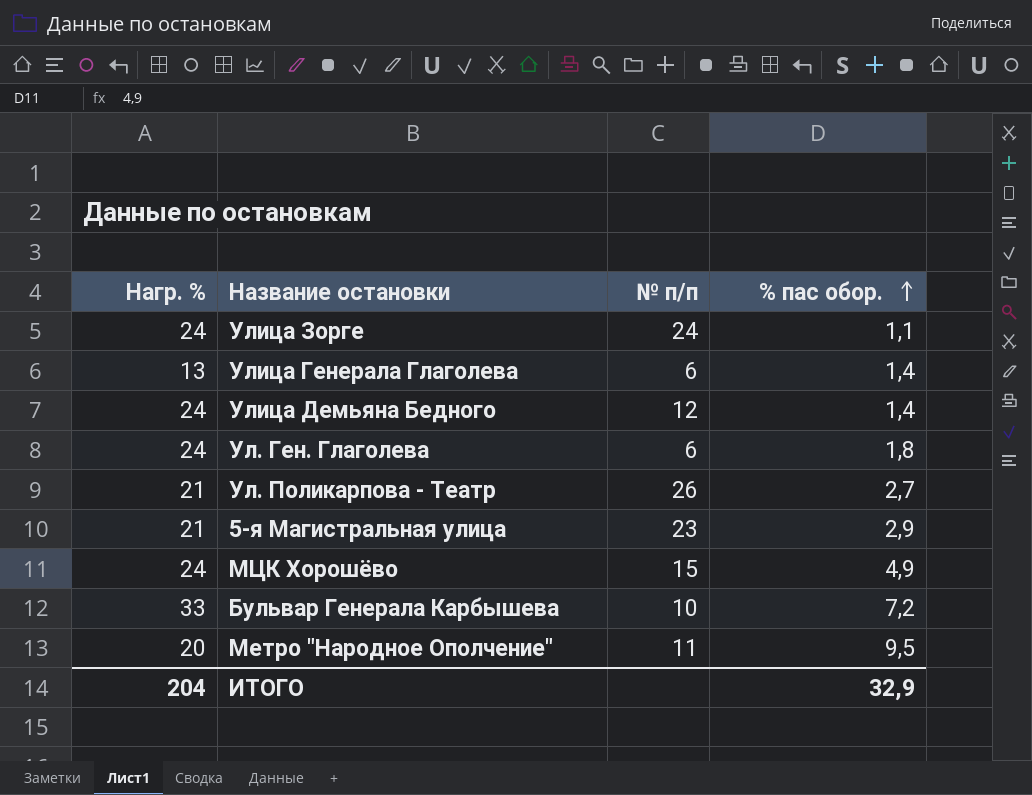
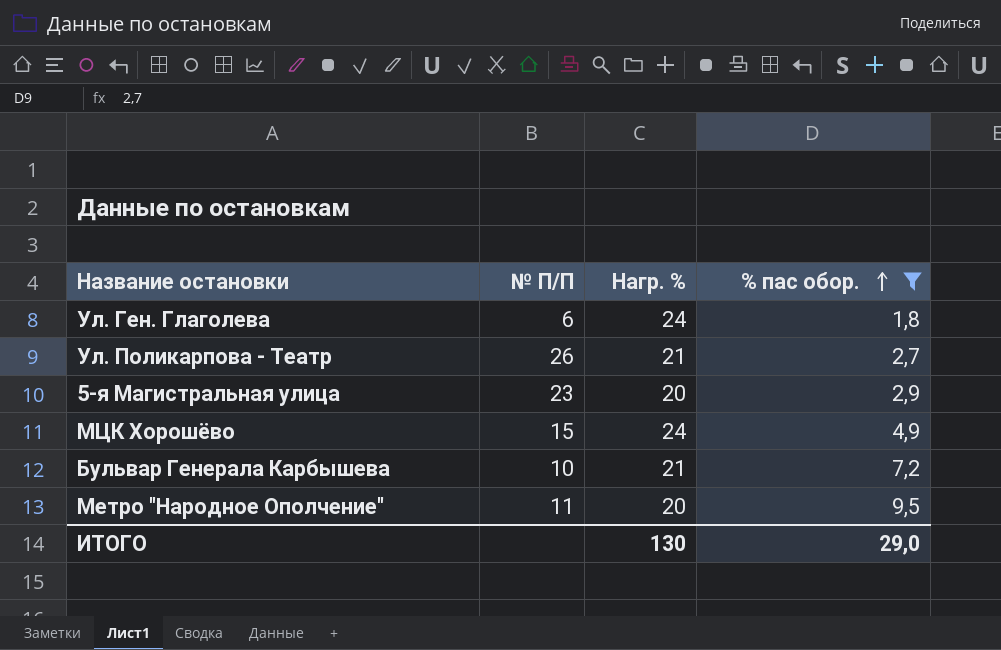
filter: none -> % пас обор. >= 1,8
column name: № п/п -> № П/П
column Нагр. % | position: 1 -> 3
5-я Магистральная улица | Нагр. %: 21 -> 20
Бульвар Генерала Карбышева | Нагр. %: 33 -> 21
ИТОГО | Нагр. %: 204 -> 130
ИТОГО | % пас обор.: 32,9 -> 29,0

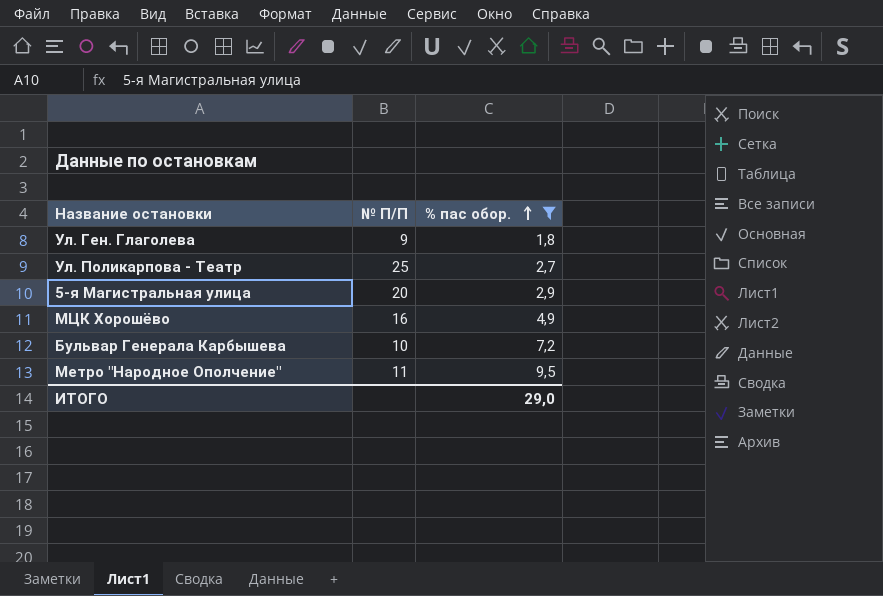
column Нагр. % | position: 3 -> none
Ул. Ген. Глаголева | № П/П: 6 -> 9
Ул. Поликарпова - Театр | № П/П: 26 -> 25
5-я Магистральная улица | № П/П: 23 -> 20
МЦК Хорошёво | № П/П: 15 -> 16

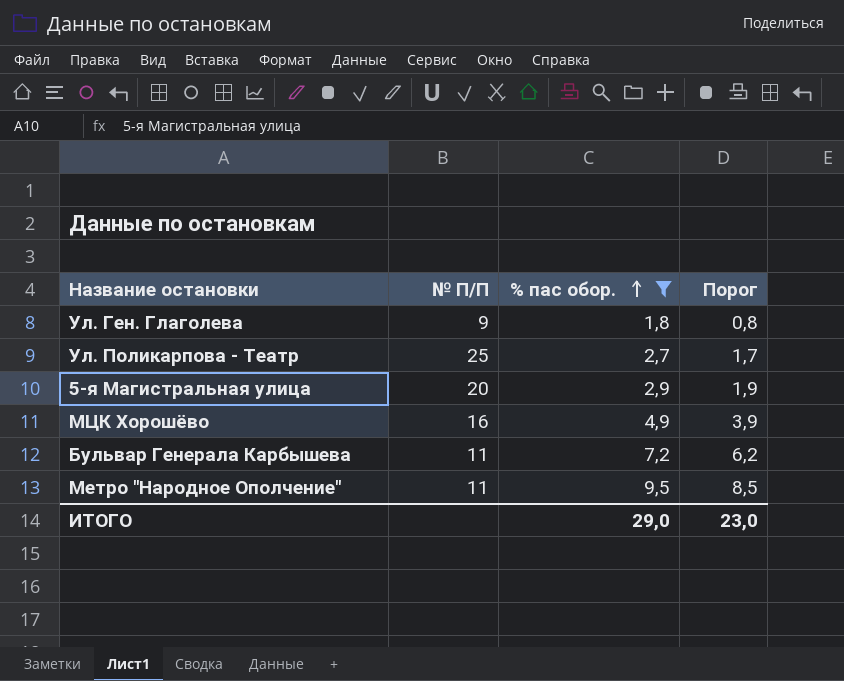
column Порог | formula: none -> [% пас обор.] - 1
Бульвар Генерала Карбышева | № П/П: 10 -> 11

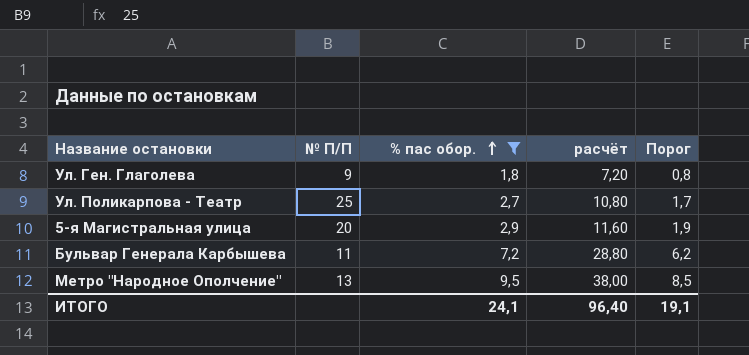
column расчёт | formula: none -> [% пас обор.] * 4
row МЦК Хорошёво: 16 | 4,9 | 3,9 -> none
Метро "Народное Ополчение" | № П/П: 11 -> 13
ИТОГО | % пас обор.: 29,0 -> 24,1
ИТОГО | Порог: 23,0 -> 19,1

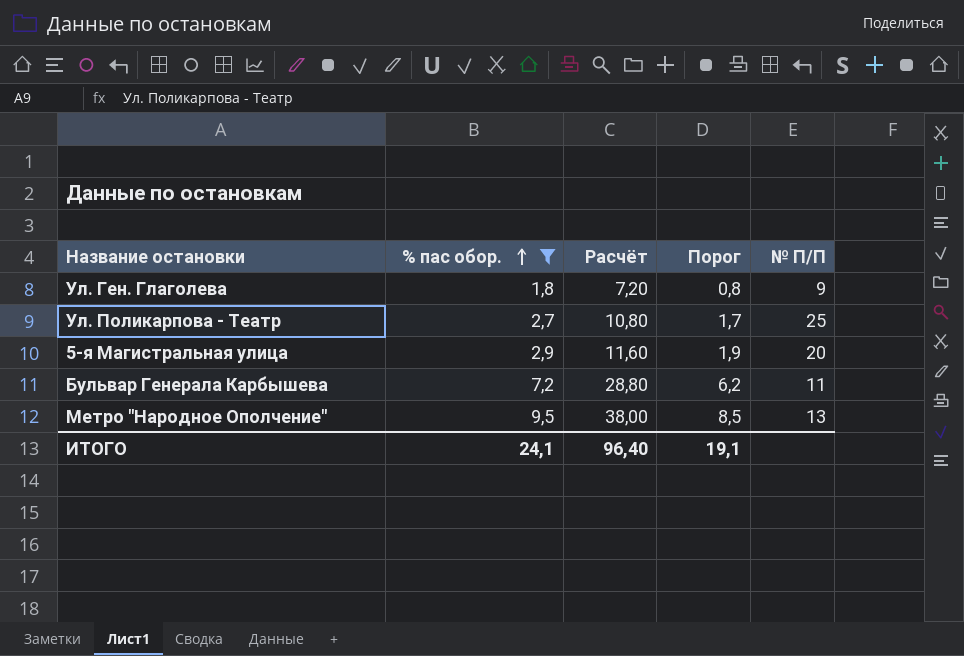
column name: расчёт -> Расчёт
column № П/П | position: 2 -> 5

